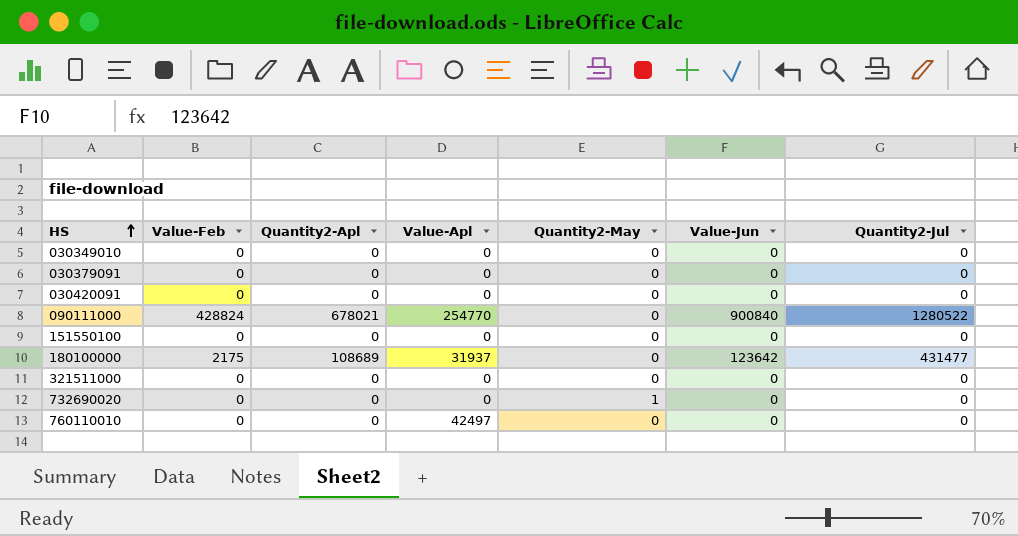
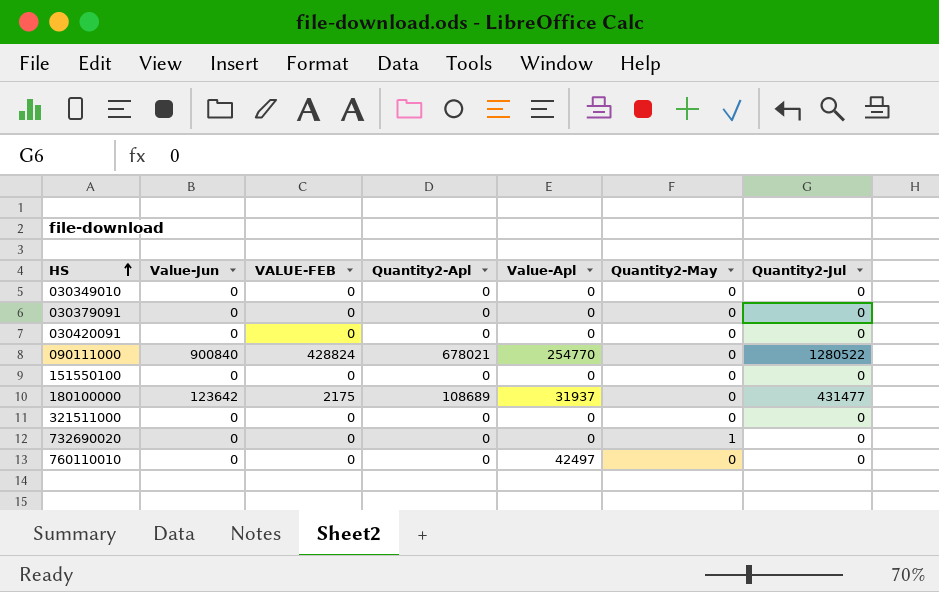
column Value-Jun | position: 6 -> 2
column name: Value-Feb -> VALUE-FEB

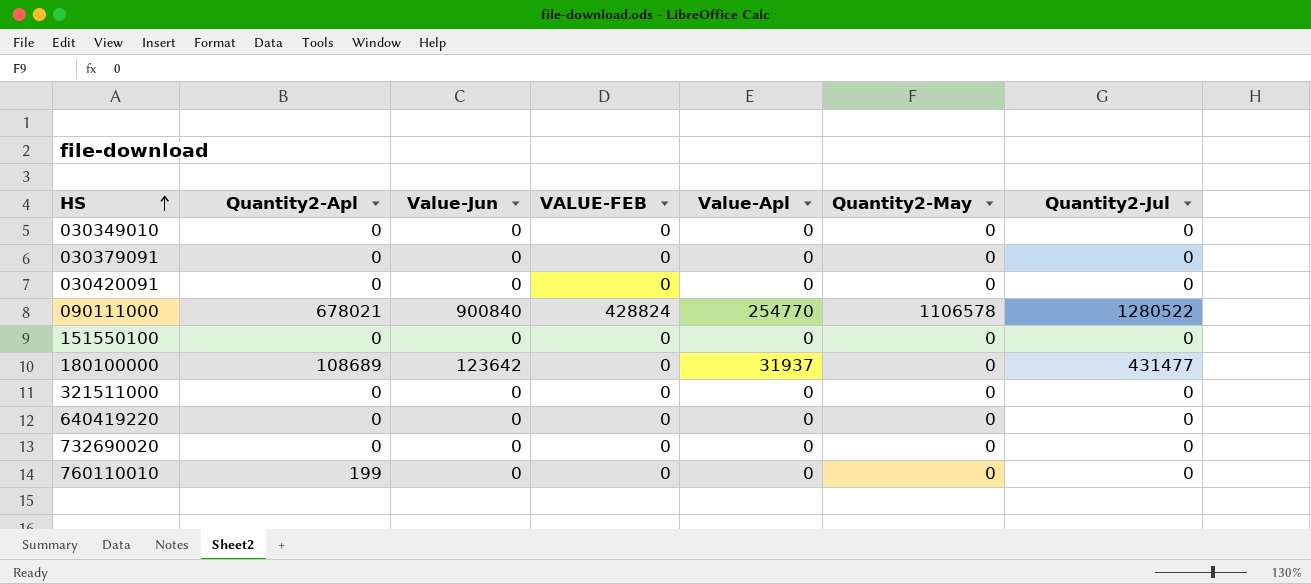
column Quantity2-Apl | position: 4 -> 2
090111000 | Quantity2-May: 0 -> 1106578
180100000 | VALUE-FEB: 2175 -> 0
row 640419220: none -> 0 | 0 | 0 | 0 | 0 | 0
732690020 | Quantity2-May: 1 -> 0
760110010 | Quantity2-Apl: 0 -> 199
760110010 | Value-Apl: 42497 -> 0

